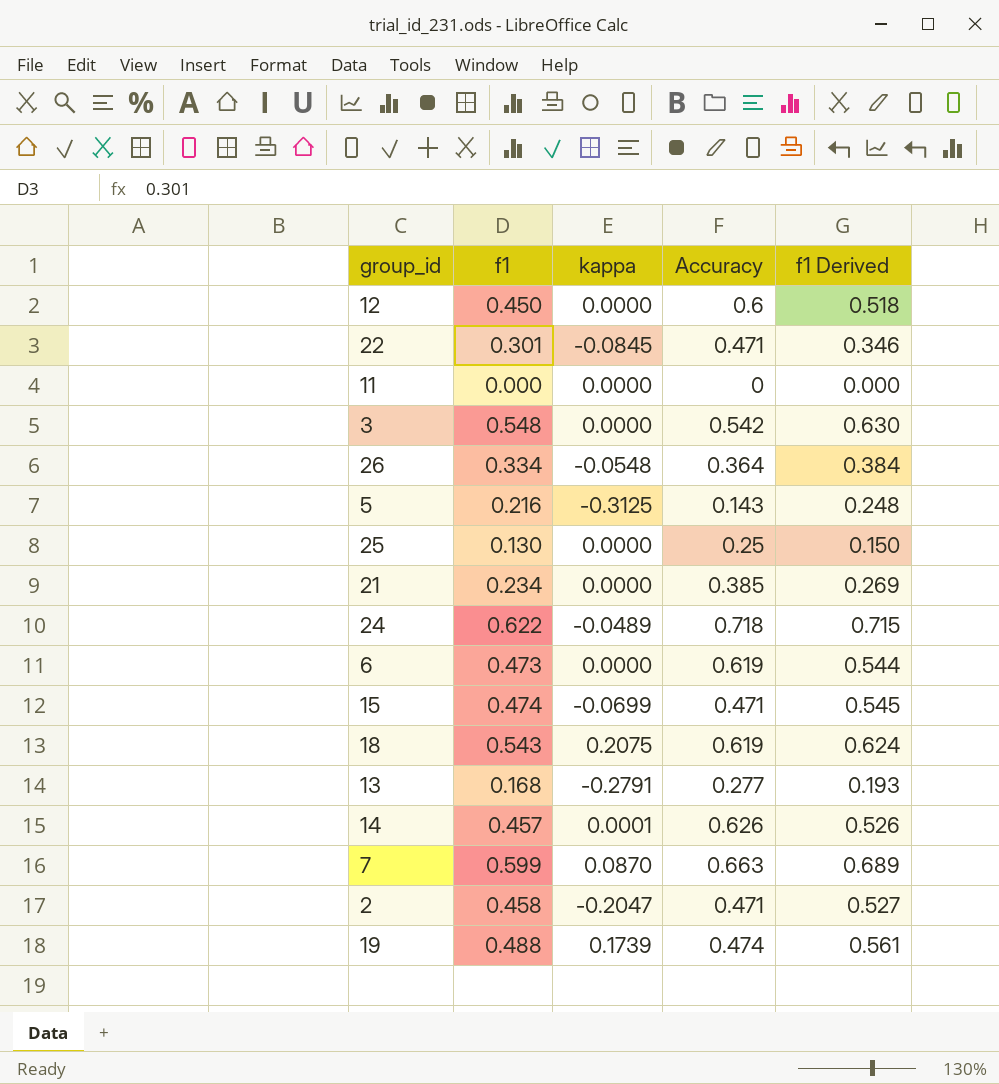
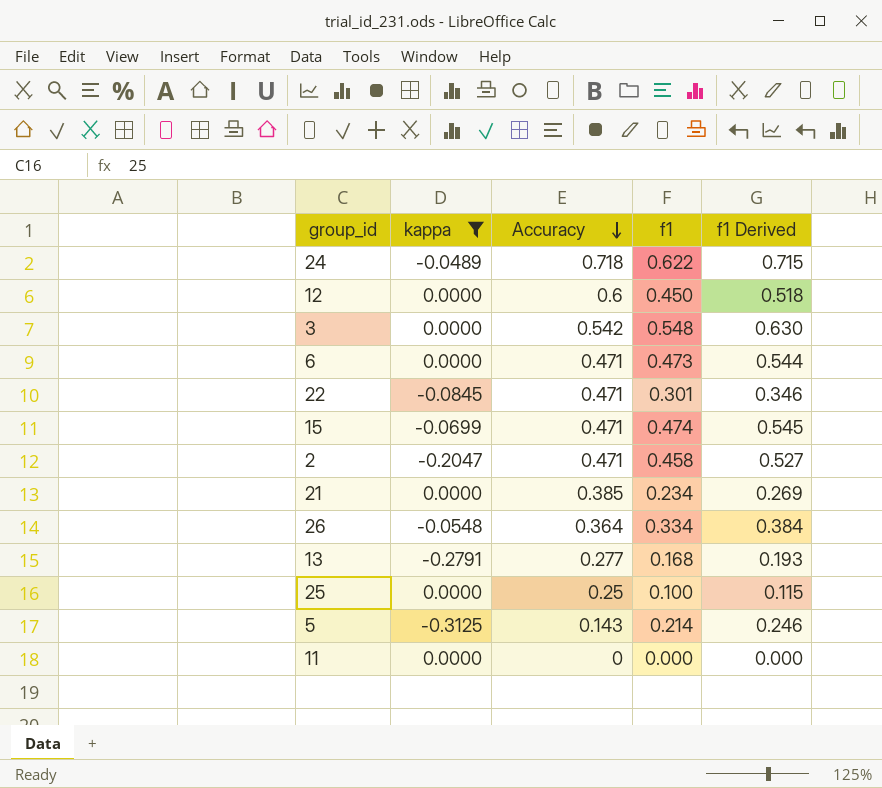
filter: none -> kappa <= 0.0000
row order: none -> Accuracy descending
column f1 | position: 2 -> 4
6 | Accuracy: 0.619 -> 0.471
25 | f1: 0.130 -> 0.100
25 | f1 Derived: 0.150 -> 0.115
5 | f1: 0.216 -> 0.214
5 | f1 Derived: 0.248 -> 0.246

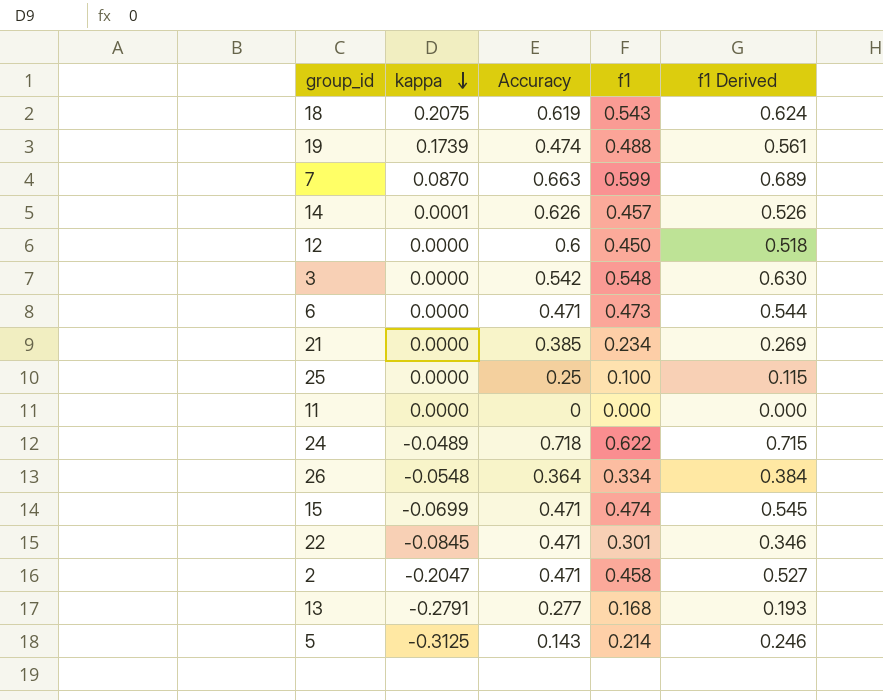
filter: kappa <= 0.0000 -> none
row order: Accuracy descending -> kappa descending

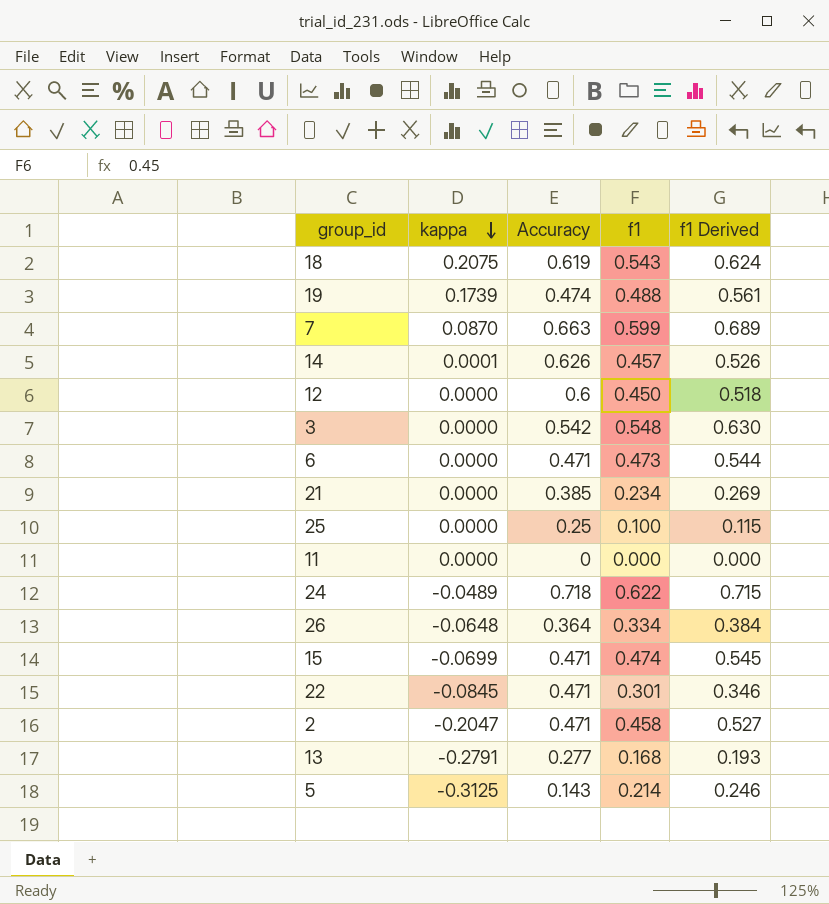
26 | kappa: -0.0548 -> -0.0648

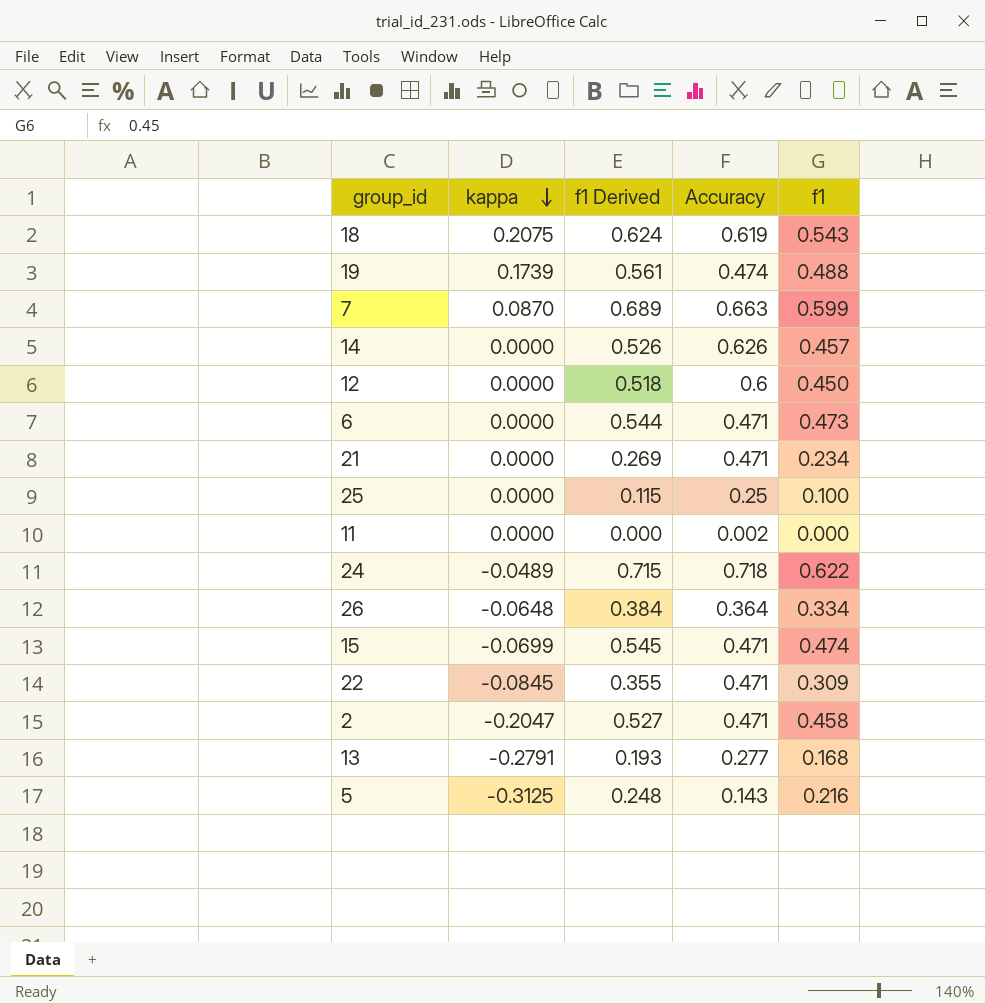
column f1 Derived | position: 5 -> 3
row 3: 0.0000 | 0.542 | 0.548 | 0.630 -> none
14 | kappa: 0.0001 -> 0.0000
21 | Accuracy: 0.385 -> 0.471
11 | Accuracy: 0 -> 0.002
22 | f1 Derived: 0.346 -> 0.355
22 | f1: 0.301 -> 0.309
5 | f1 Derived: 0.246 -> 0.248
5 | f1: 0.214 -> 0.216

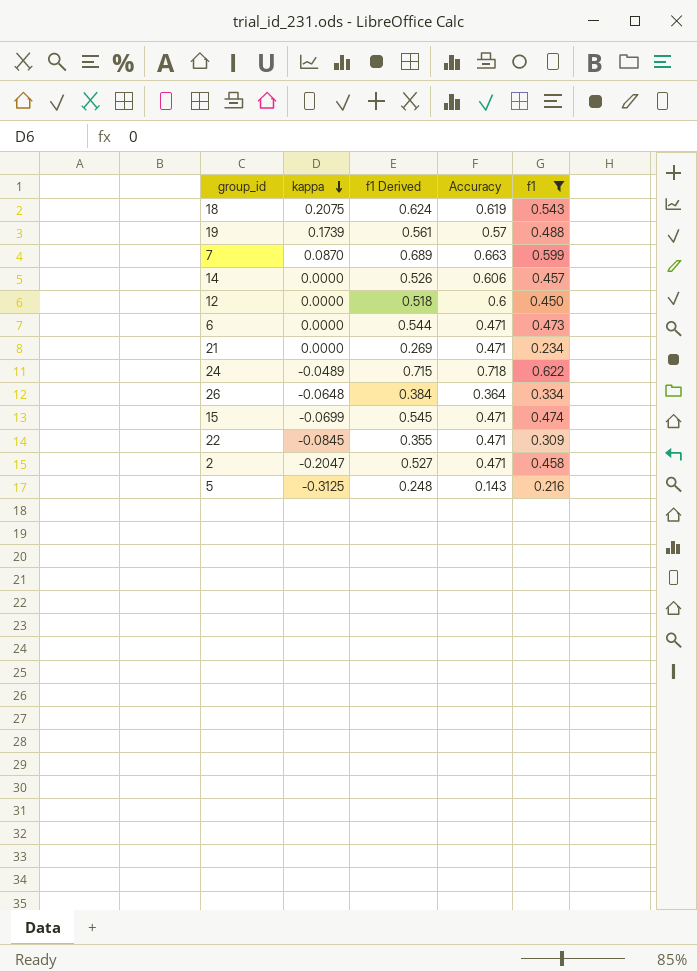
filter: none -> f1 >= 0.216
19 | Accuracy: 0.474 -> 0.57
14 | Accuracy: 0.626 -> 0.606

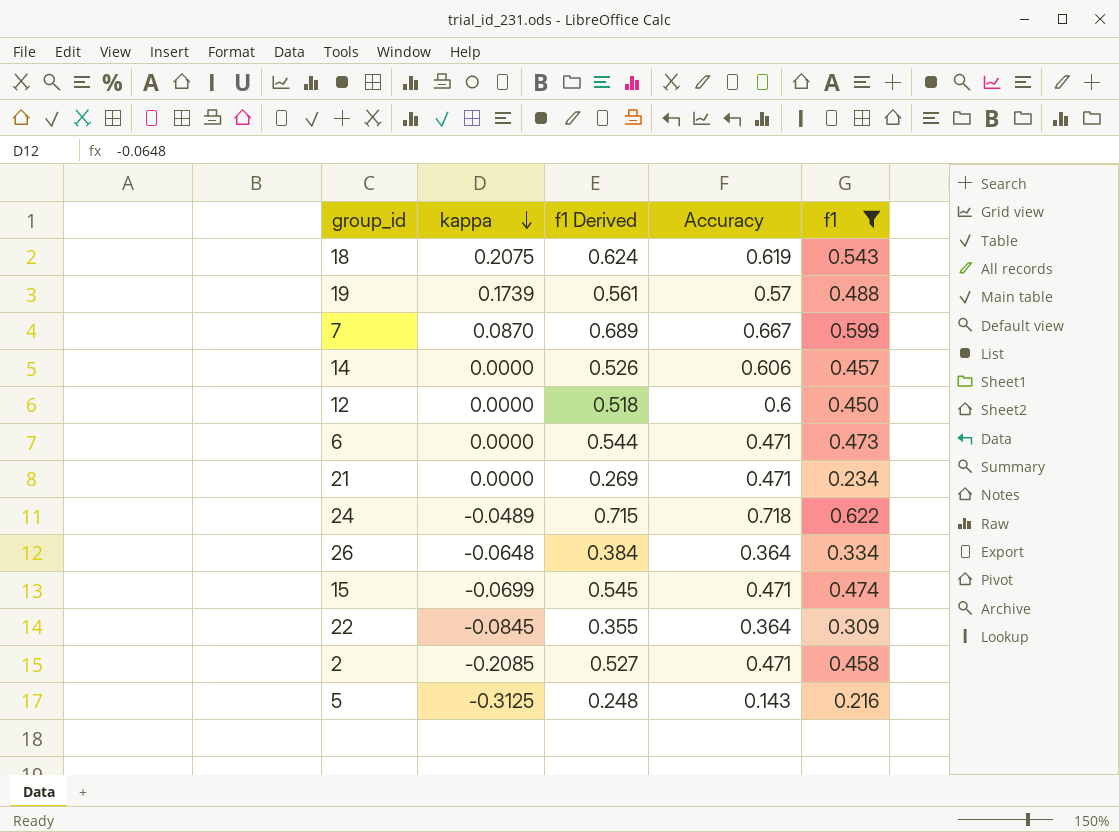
7 | Accuracy: 0.663 -> 0.667
22 | Accuracy: 0.471 -> 0.364
2 | kappa: -0.2047 -> -0.2085

